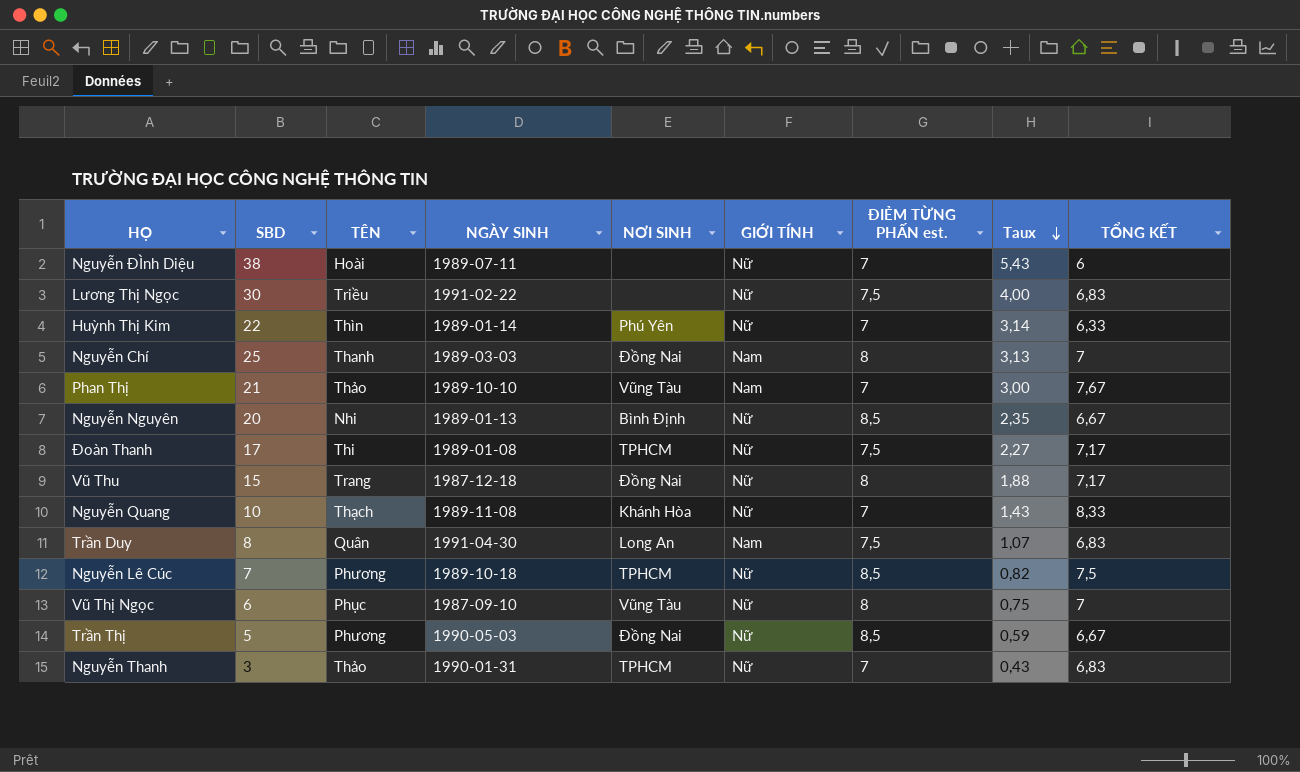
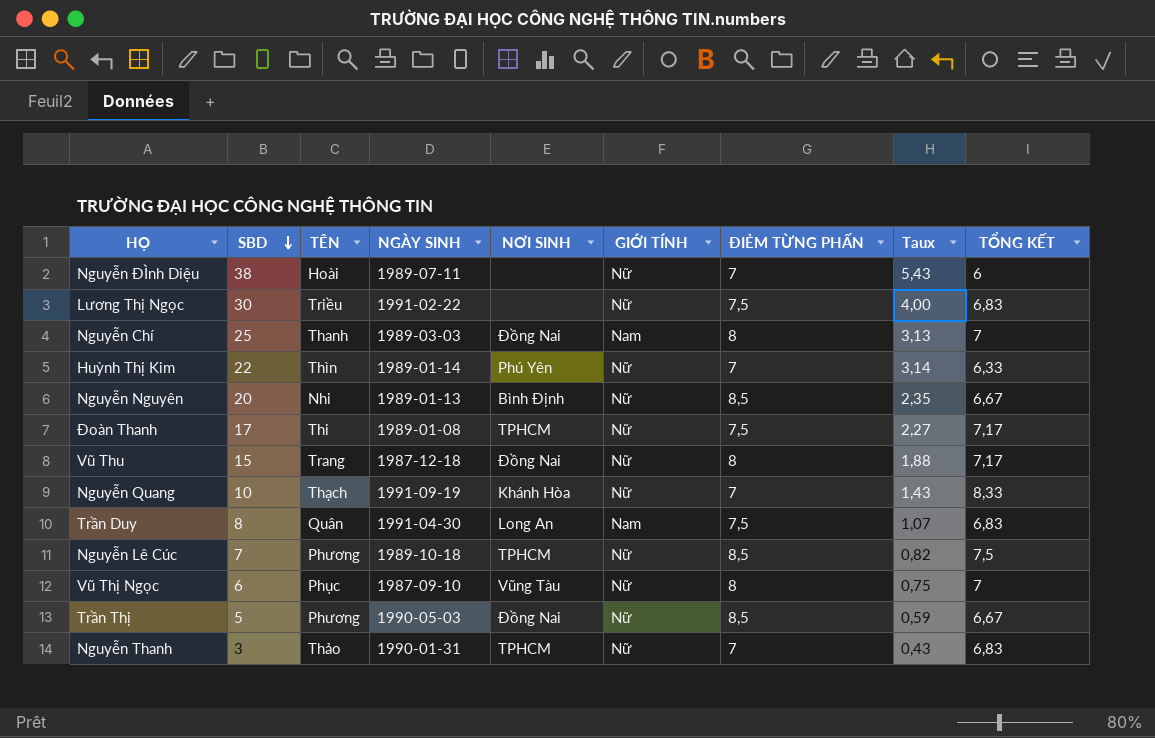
row order: Taux descending -> SBD descending
column name: ĐIẺM TỪNG PHẤN est. -> ĐIẺM TỪNG PHẤN
row Phan Thị: 21 | Thảo | 1989-10-10 | Vũng Tàu | Nam | 7 | 3,00 | 7,67 -> none
Nguyễn Quang | NGÀY SINH: 1989-11-08 -> 1991-09-19

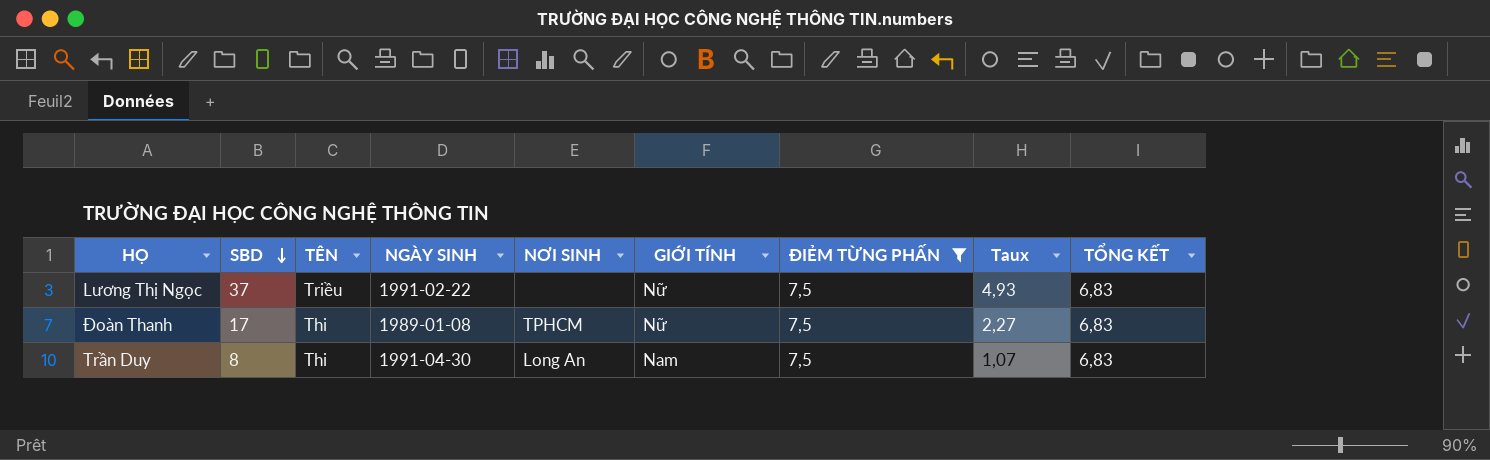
filter: none -> ĐIẺM TỪNG PHẤN = 7,5
Lương Thị Ngọc | SBD: 30 -> 37
Lương Thị Ngọc | Taux: 4,00 -> 4,93
Đoàn Thanh | TỔNG KẾT: 7,17 -> 6,83
Trần Duy | TÊN: Quân -> Thi

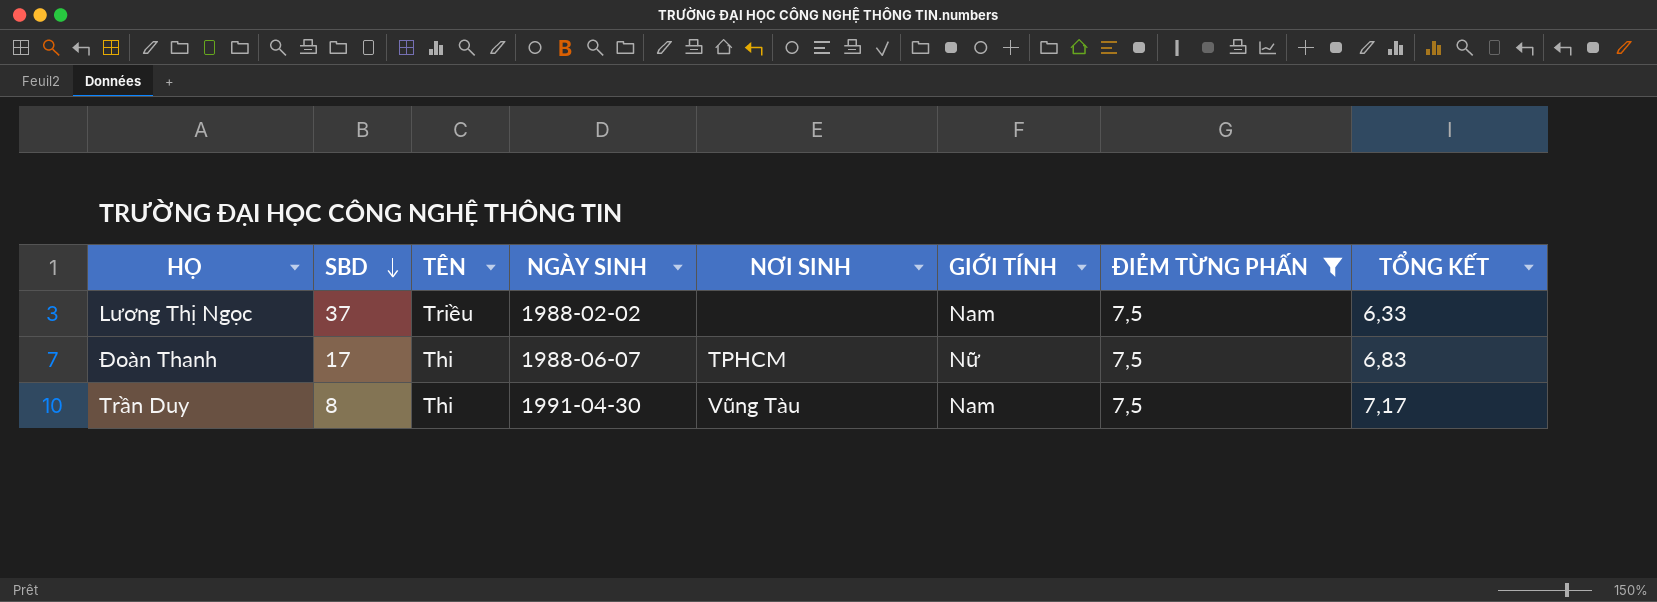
column Taux | formula: [SBD] / [ĐIẺM TỪNG PHẤN] -> none
Lương Thị Ngọc | NGÀY SINH: 1991-02-22 -> 1988-02-02
Lương Thị Ngọc | GIỚI TÍNH: Nữ -> Nam
Lương Thị Ngọc | TỔNG KẾT: 6,83 -> 6,33
Đoàn Thanh | NGÀY SINH: 1989-01-08 -> 1988-06-07
Trần Duy | NƠI SINH: Long An -> Vũng Tàu
Trần Duy | TỔNG KẾT: 6,83 -> 7,17

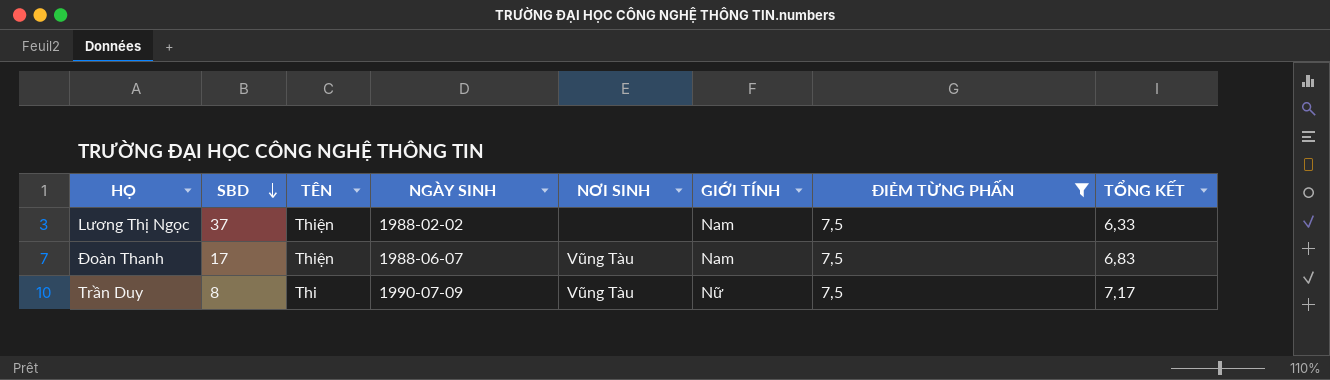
Lương Thị Ngọc | TÊN: Triều -> Thiện
Đoàn Thanh | TÊN: Thi -> Thiện
Đoàn Thanh | NƠI SINH: TPHCM -> Vũng Tàu
Đoàn Thanh | GIỚI TÍNH: Nữ -> Nam
Trần Duy | NGÀY SINH: 1991-04-30 -> 1990-07-09
Trần Duy | GIỚI TÍNH: Nam -> Nữ

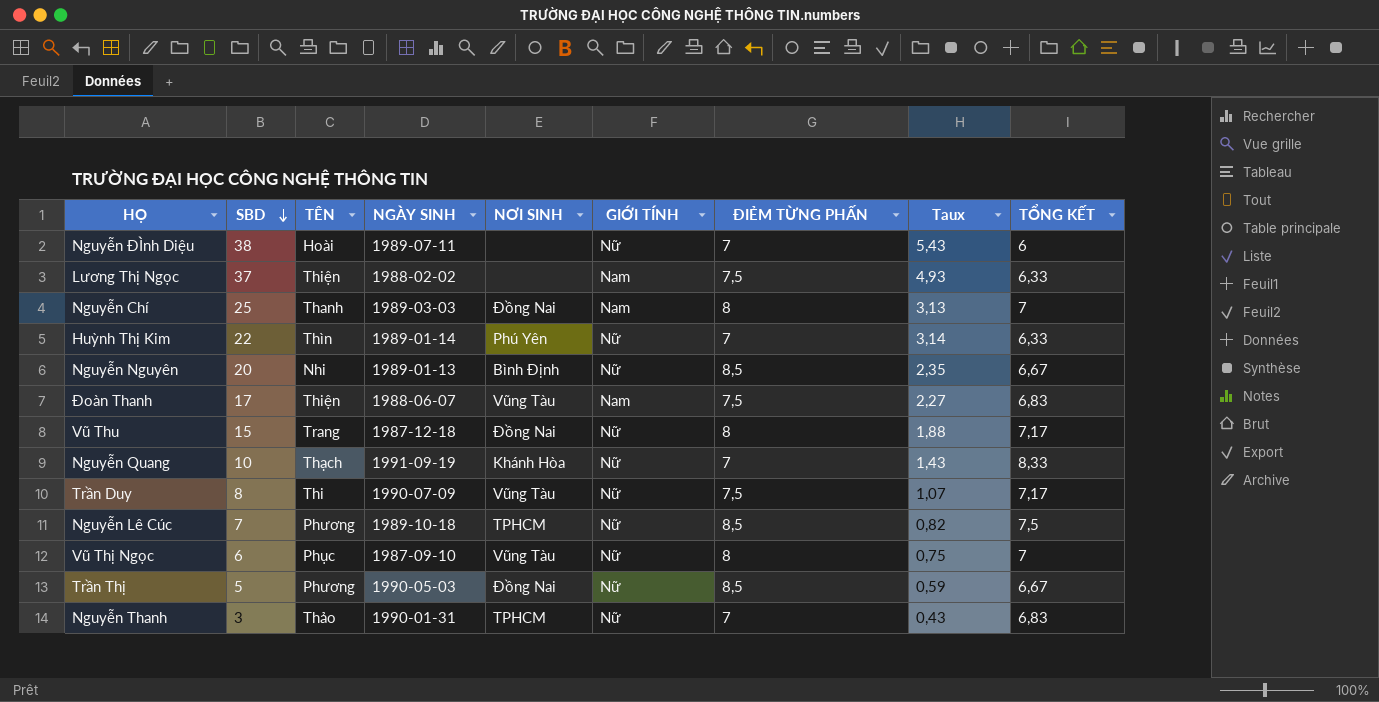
filter: ĐIẺM TỪNG PHẤN = 7,5 -> none
column Taux | formula: none -> [SBD] / [ĐIẺM TỪNG PHẤN]

